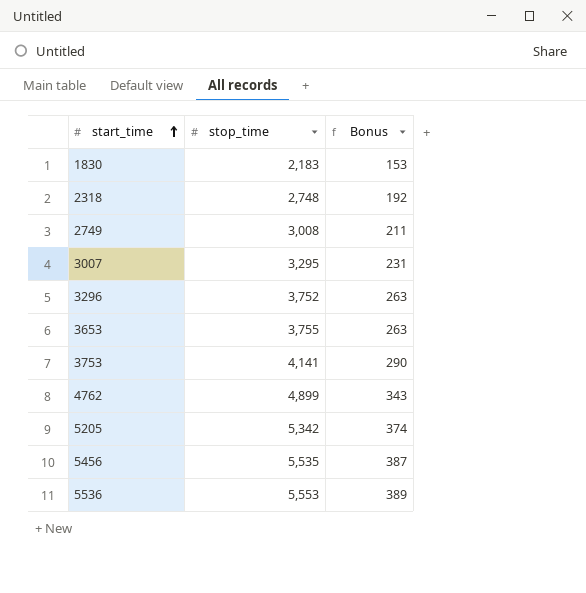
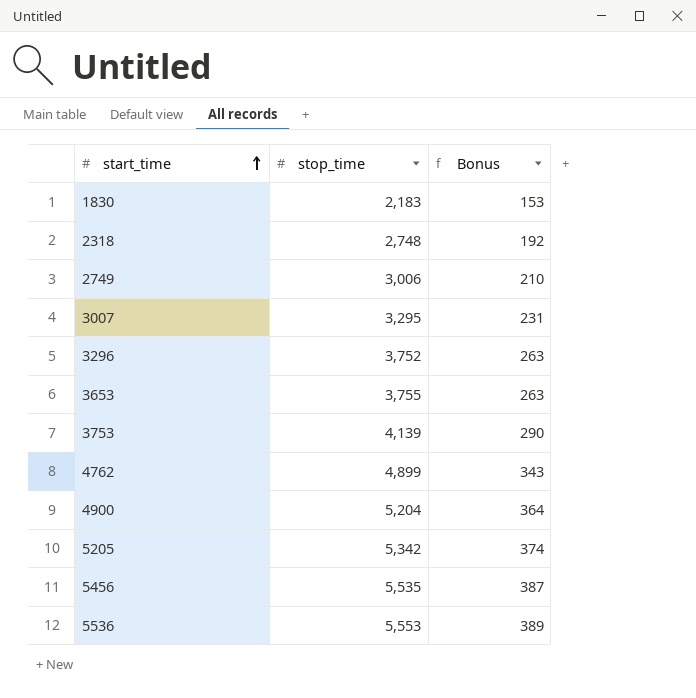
2749 | stop_time: 3,008 -> 3,006
2749 | Bonus: 211 -> 210
3753 | stop_time: 4,141 -> 4,139
row 4900: none -> 5,204 | 364

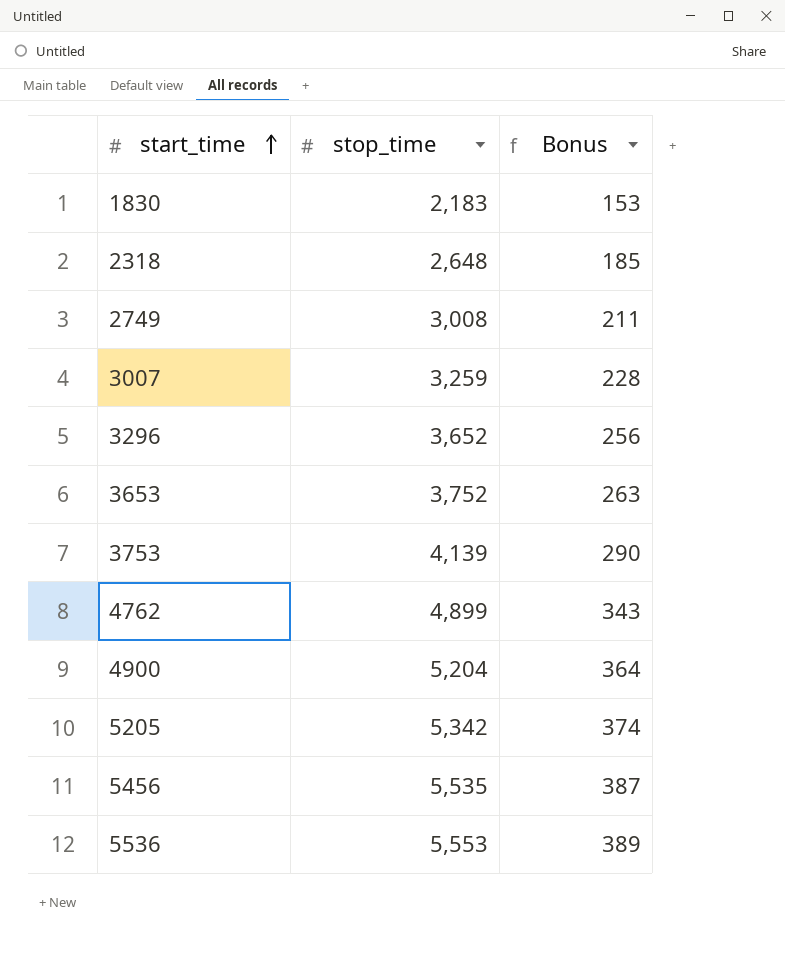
2318 | stop_time: 2,748 -> 2,648
2318 | Bonus: 192 -> 185
2749 | stop_time: 3,006 -> 3,008
2749 | Bonus: 210 -> 211
3007 | stop_time: 3,295 -> 3,259
3007 | Bonus: 231 -> 228
3296 | stop_time: 3,752 -> 3,652
3296 | Bonus: 263 -> 256
3653 | stop_time: 3,755 -> 3,752

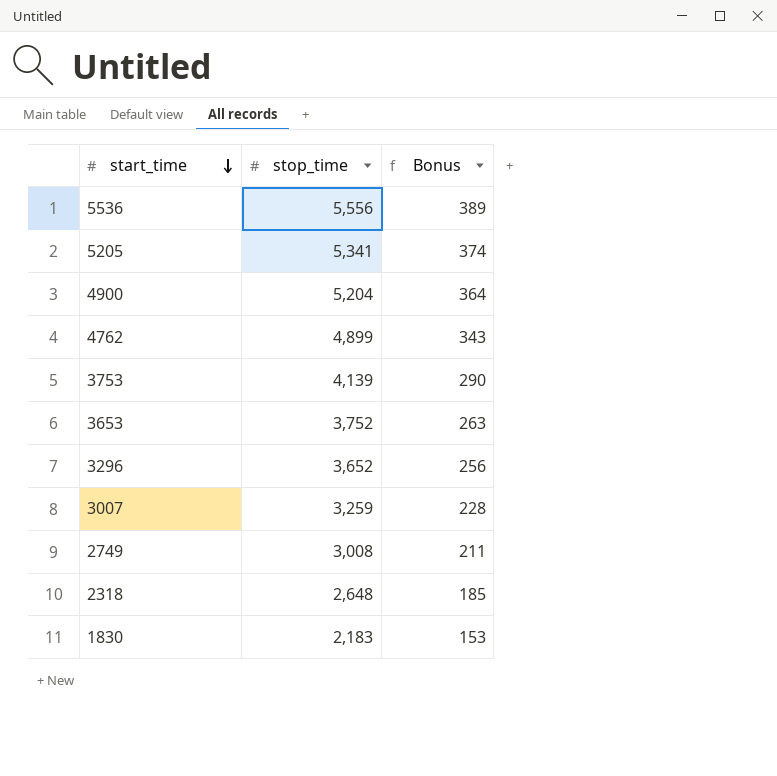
row order: start_time ascending -> start_time descending
row 5456: 5,535 | 387 -> none
5536 | stop_time: 5,553 -> 5,556
5205 | stop_time: 5,342 -> 5,341

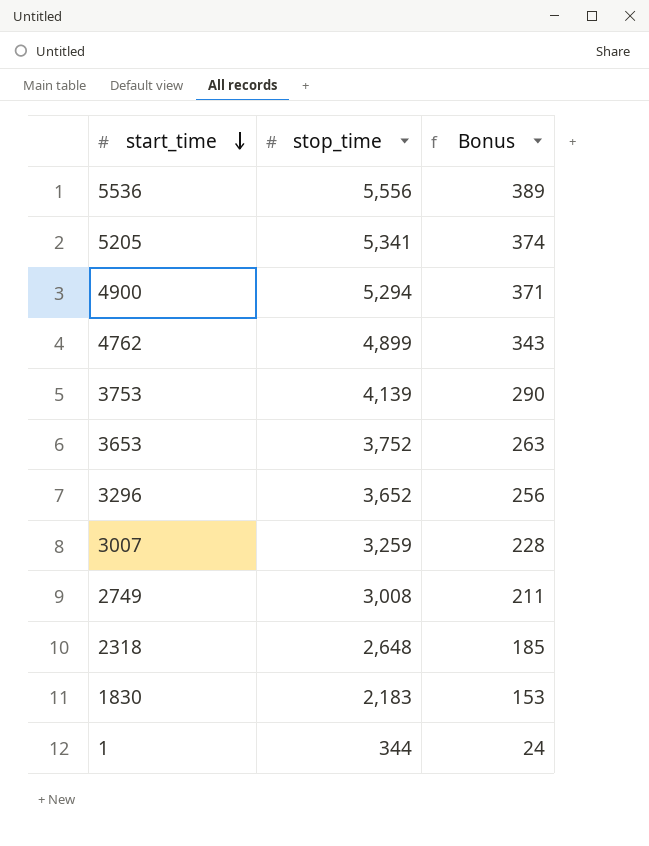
4900 | stop_time: 5,204 -> 5,294
4900 | Bonus: 364 -> 371
row 1: none -> 344 | 24

